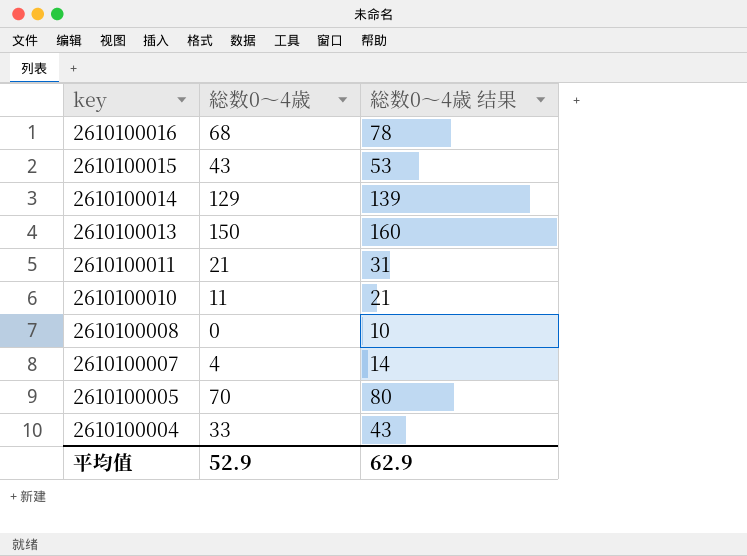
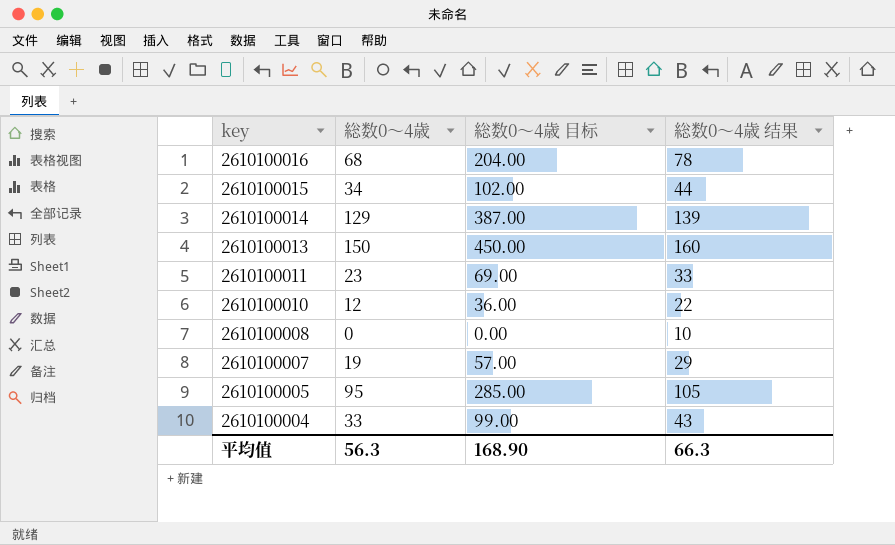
column 総数0～4歳 目标 | formula: none -> [総数0～4歳] * 3
2610100015 | 総数0～4歳: 43 -> 34
2610100015 | 総数0～4歳 结果: 53 -> 44
2610100011 | 総数0～4歳: 21 -> 23
2610100011 | 総数0～4歳 结果: 31 -> 33
2610100010 | 総数0～4歳: 11 -> 12
2610100010 | 総数0～4歳 结果: 21 -> 22
2610100007 | 総数0～4歳: 4 -> 19
2610100007 | 総数0～4歳 结果: 14 -> 29
2610100005 | 総数0～4歳: 70 -> 95
2610100005 | 総数0～4歳 结果: 80 -> 105
平均值 | 総数0～4歳: 52.9 -> 56.3
平均值 | 総数0～4歳 结果: 62.9 -> 66.3

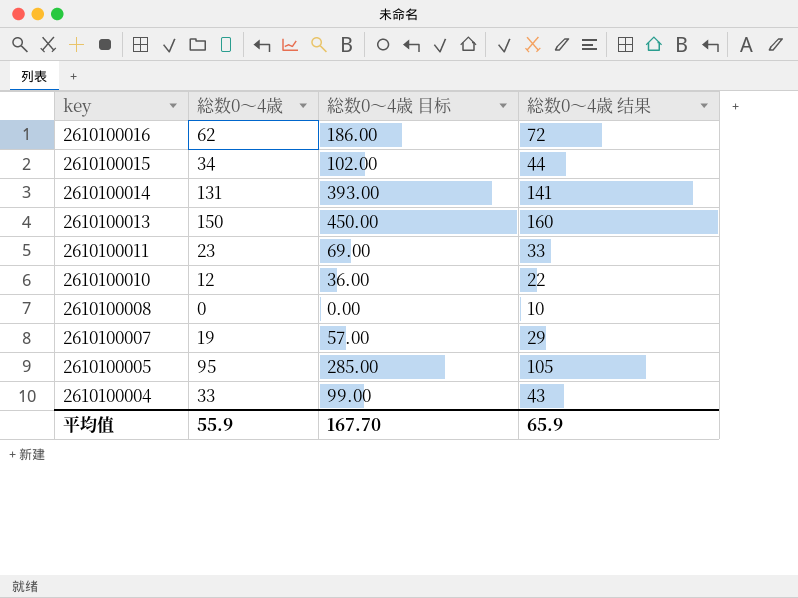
2610100016 | 総数0～4歳: 68 -> 62
2610100016 | 総数0～4歳 目标: 204.00 -> 186.00
2610100016 | 総数0～4歳 结果: 78 -> 72
2610100014 | 総数0～4歳: 129 -> 131
2610100014 | 総数0～4歳 目标: 387.00 -> 393.00
2610100014 | 総数0～4歳 结果: 139 -> 141
平均值 | 総数0～4歳: 56.3 -> 55.9
平均值 | 総数0～4歳 目标: 168.90 -> 167.70
平均值 | 総数0～4歳 结果: 66.3 -> 65.9

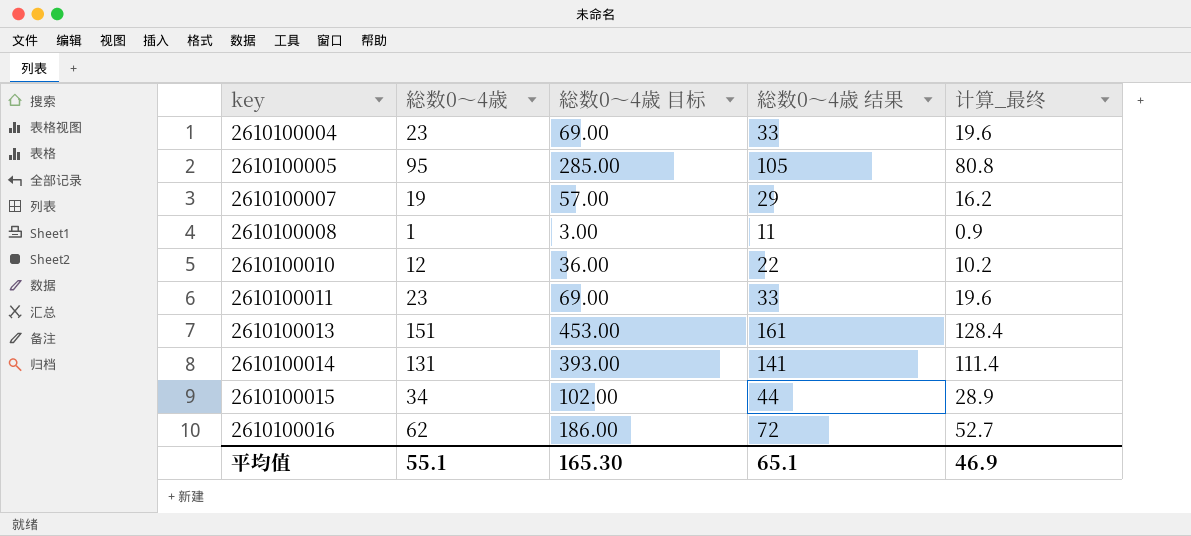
row order: key descending -> key ascending
column 计算_最终 | formula: none -> [総数0～4歳] * 0.85
2610100004 | 総数0～4歳: 33 -> 23
2610100004 | 総数0～4歳 目标: 99.00 -> 69.00
2610100004 | 総数0～4歳 结果: 43 -> 33
2610100008 | 総数0～4歳: 0 -> 1
2610100008 | 総数0～4歳 目标: 0.00 -> 3.00
2610100008 | 総数0～4歳 结果: 10 -> 11
2610100013 | 総数0～4歳: 150 -> 151
2610100013 | 総数0～4歳 目标: 450.00 -> 453.00
2610100013 | 総数0～4歳 结果: 160 -> 161
平均值 | 総数0～4歳: 55.9 -> 55.1
平均值 | 総数0～4歳 目标: 167.70 -> 165.30
平均值 | 総数0～4歳 结果: 65.9 -> 65.1

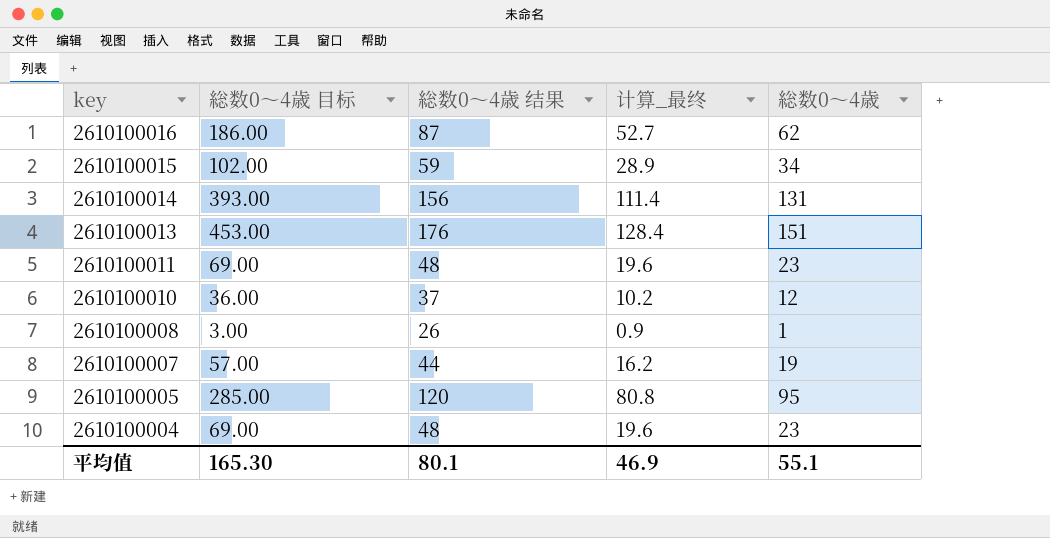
row order: key ascending -> key descending
column 総数0～4歳 结果 | formula: [総数0～4歳] + 10 -> [総数0～4歳] + 25
column 総数0～4歳 | position: 2 -> 5
平均值 | 総数0～4歳 结果: 65.1 -> 80.1

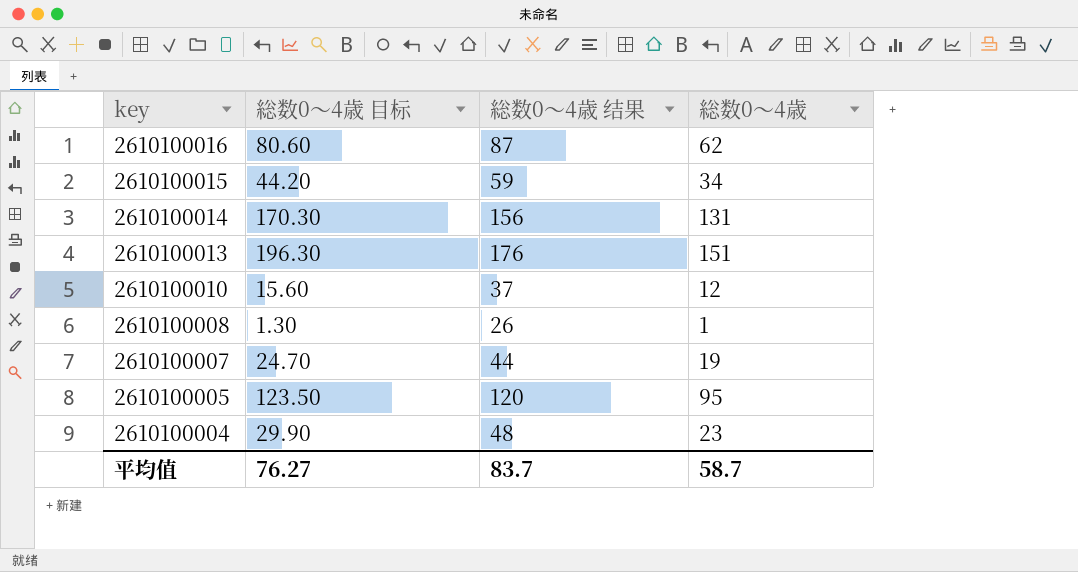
column 计算_最终 | formula: [総数0～4歳] * 0.85 -> none
column 総数0～4歳 目标 | formula: [総数0～4歳] * 3 -> [総数0～4歳] * 1.3
row 2610100011: 69.00 | 48 | 19.6 | 23 -> none
平均值 | 総数0～4歳 目标: 165.30 -> 76.27
平均值 | 総数0～4歳 结果: 80.1 -> 83.7
平均值 | 総数0～4歳: 55.1 -> 58.7

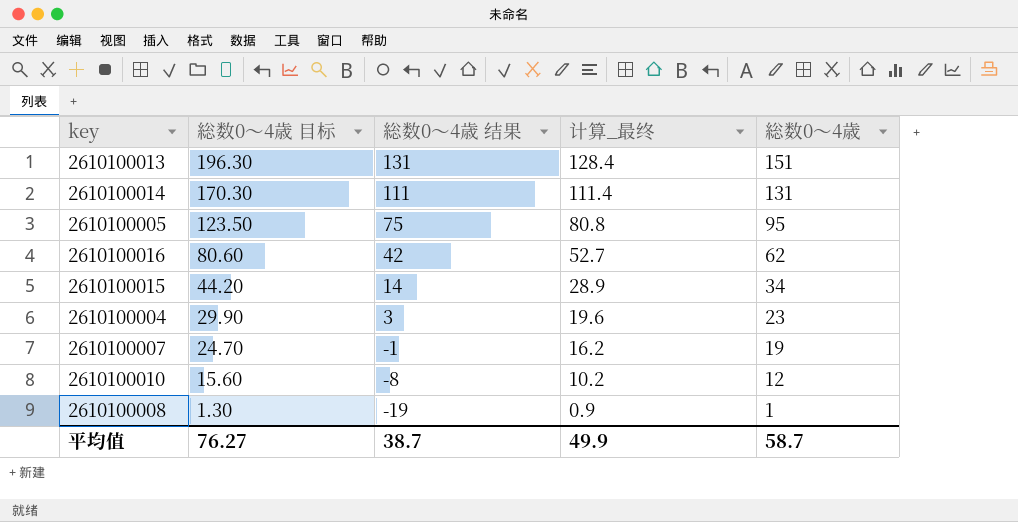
row order: key descending -> 総数0～4歳 目标 descending
column 総数0～4歳 结果 | formula: [総数0～4歳] + 25 -> [総数0～4歳] - 20
column 计算_最终 | formula: none -> [総数0～4歳] * 0.85
平均值 | 総数0～4歳 结果: 83.7 -> 38.7

